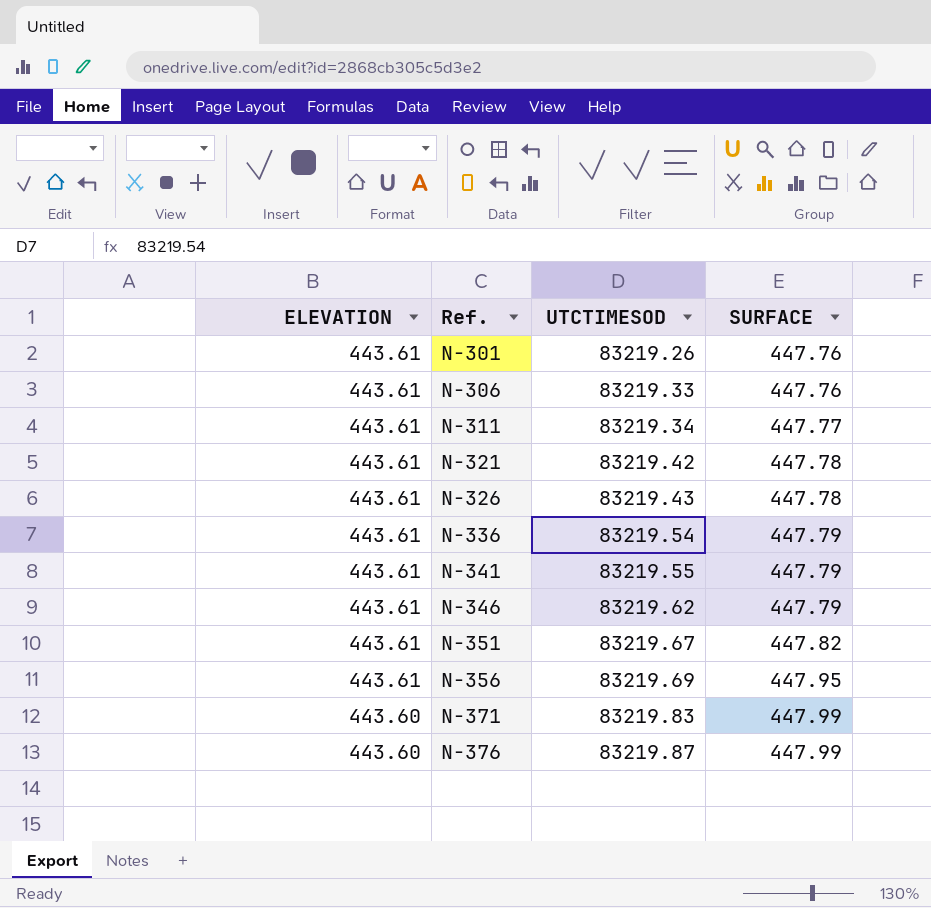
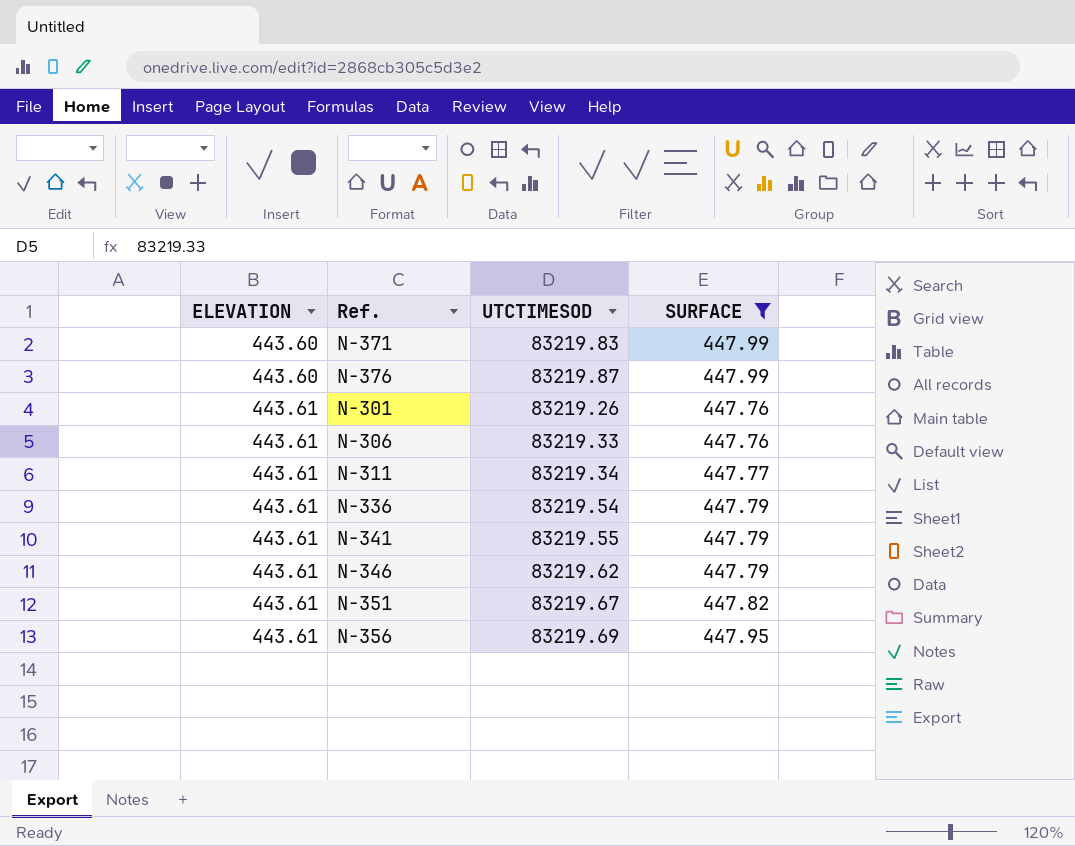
filter: none -> SURFACE != 447.78
row order: ELEVATION descending -> ELEVATION ascending

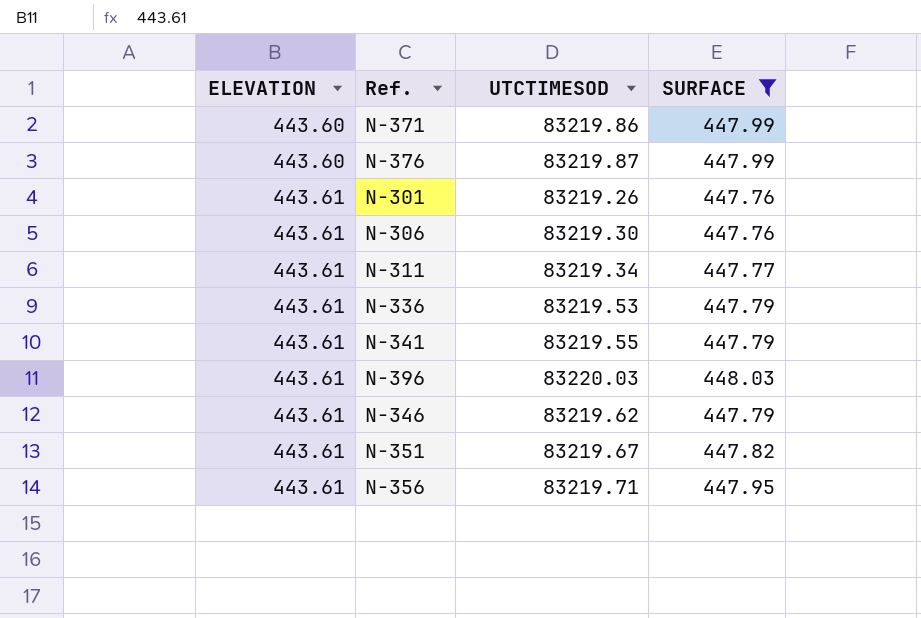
N-371 | UTCTIMESOD: 83219.83 -> 83219.86
N-306 | UTCTIMESOD: 83219.33 -> 83219.30
N-336 | UTCTIMESOD: 83219.54 -> 83219.53
row N-396: none -> 443.61 | 83220.03 | 448.03
N-356 | UTCTIMESOD: 83219.69 -> 83219.71

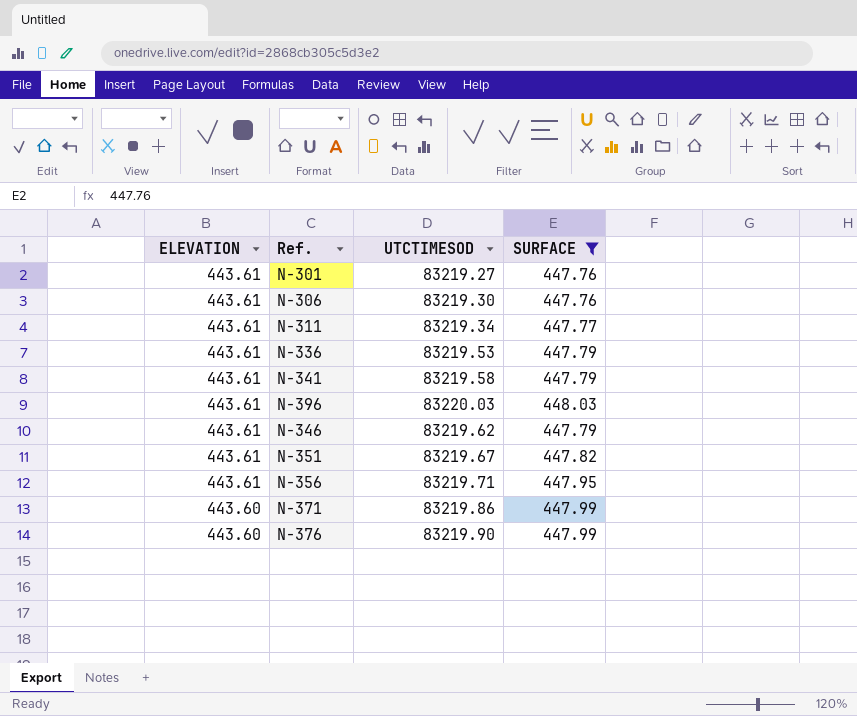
row order: ELEVATION ascending -> ELEVATION descending
N-301 | UTCTIMESOD: 83219.26 -> 83219.27
N-341 | UTCTIMESOD: 83219.55 -> 83219.58
N-376 | UTCTIMESOD: 83219.87 -> 83219.90

